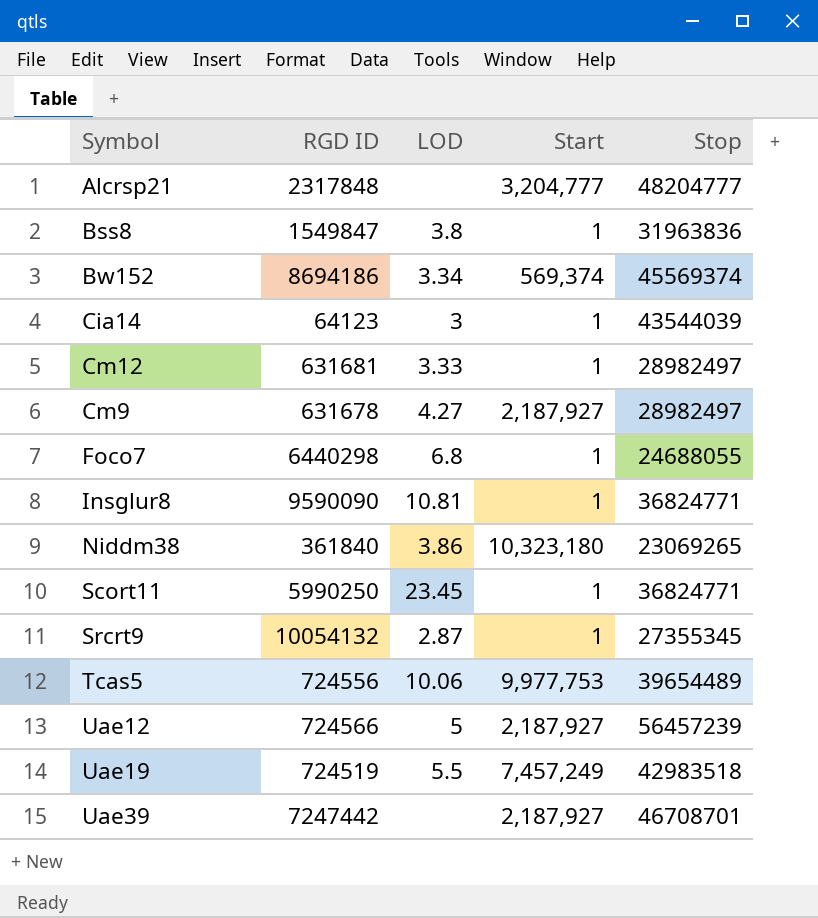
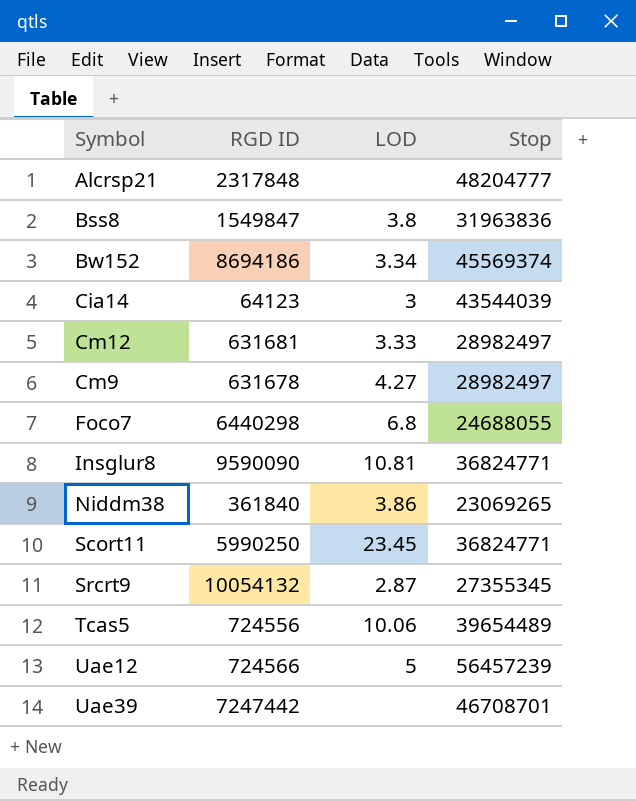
column Start | position: 4 -> none
row Uae19: 724519 | 5.5 | 7,457,249 | 42983518 -> none

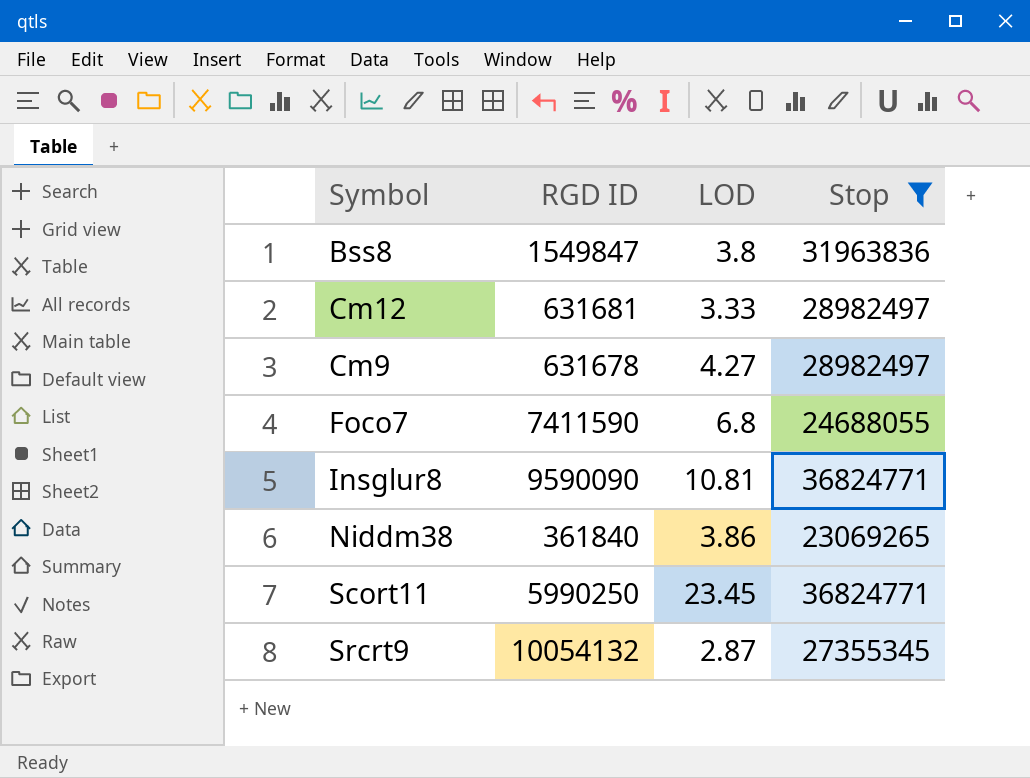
filter: none -> Stop <= 36824771
Foco7 | RGD ID: 6440298 -> 7411590

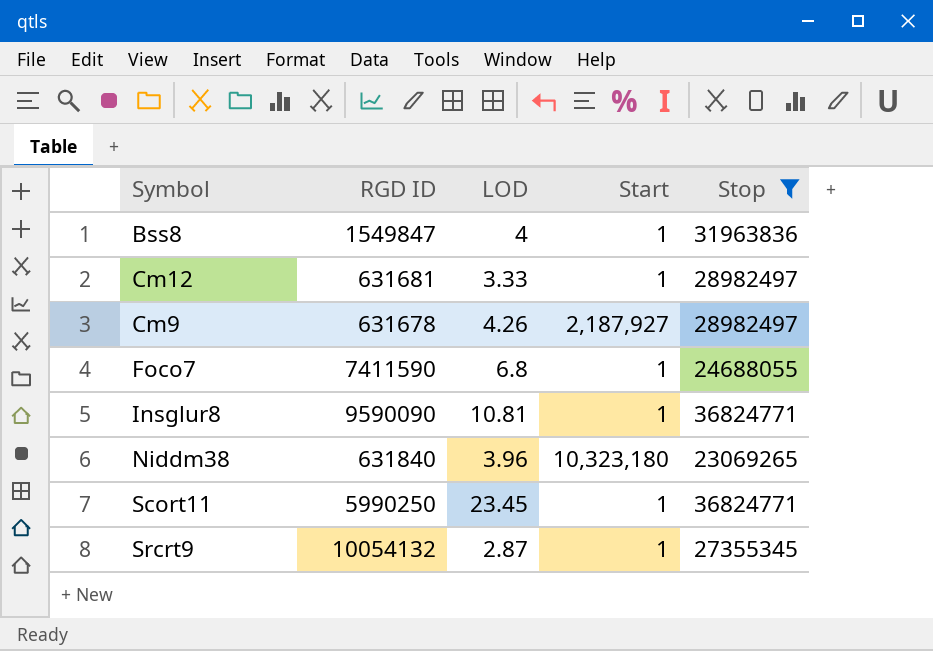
column Start | position: none -> 4
Bss8 | LOD: 3.8 -> 4
Cm9 | LOD: 4.27 -> 4.26
Niddm38 | RGD ID: 361840 -> 631840
Niddm38 | LOD: 3.86 -> 3.96

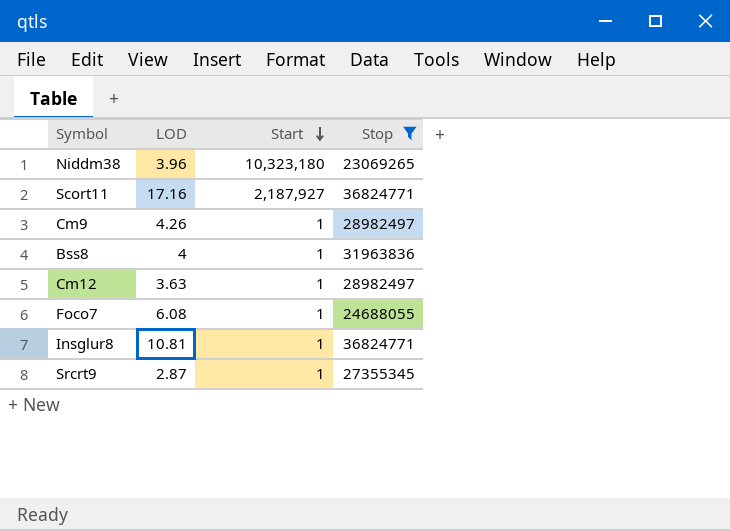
row order: none -> Start descending
column RGD ID | position: 2 -> none
Scort11 | LOD: 23.45 -> 17.16
Scort11 | Start: 1 -> 2,187,927
Cm9 | Start: 2,187,927 -> 1
Cm12 | LOD: 3.33 -> 3.63
Foco7 | LOD: 6.8 -> 6.08

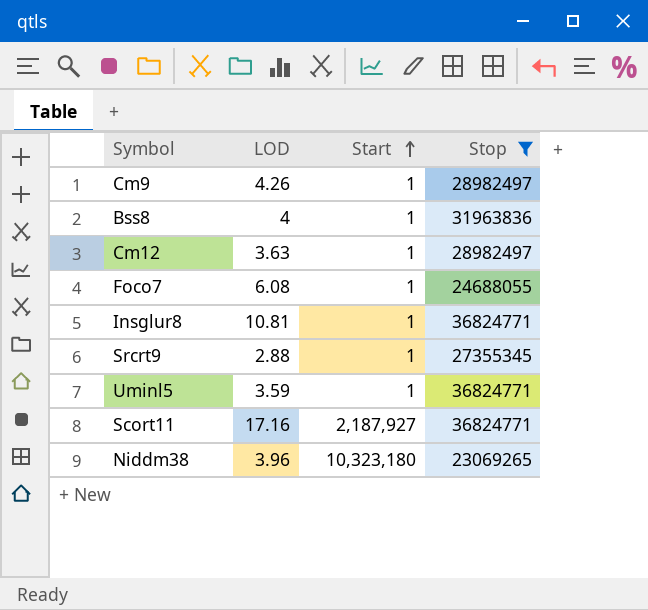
row order: Start descending -> Start ascending
Srcrt9 | LOD: 2.87 -> 2.88
row Uminl5: none -> 3.59 | 1 | 36824771

